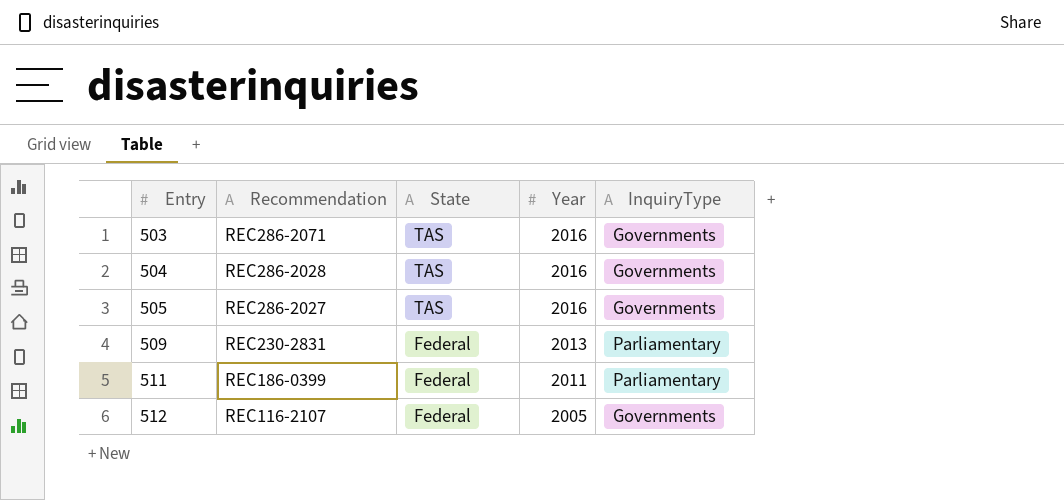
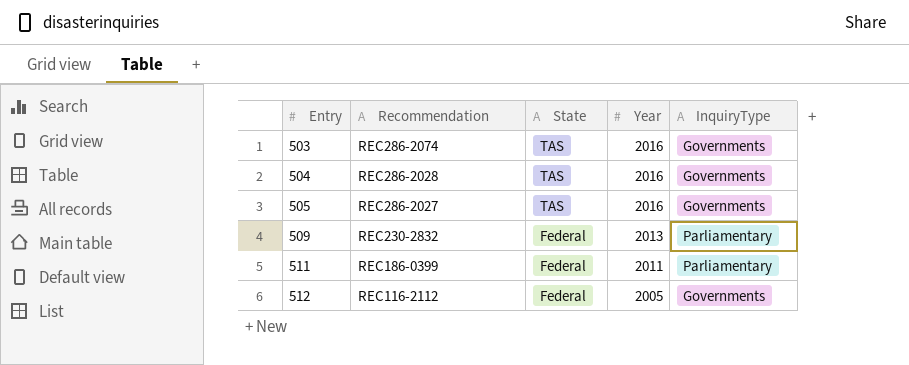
503 | Recommendation: REC286-2071 -> REC286-2074
509 | Recommendation: REC230-2831 -> REC230-2832
512 | Recommendation: REC116-2107 -> REC116-2112

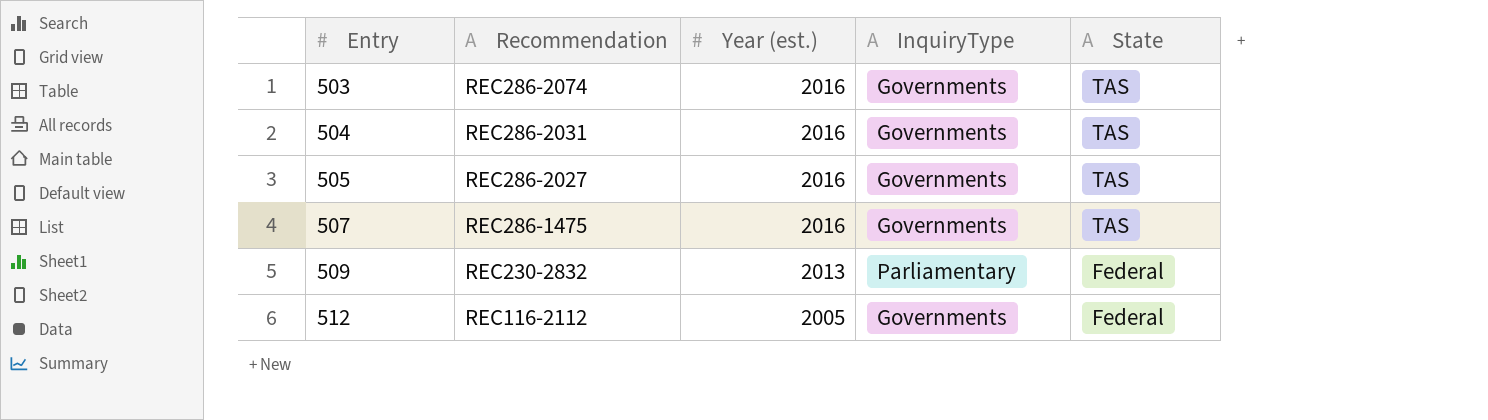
column name: Year -> Year (est.)
column State | position: 3 -> 5
row 511: REC186-0399 | Federal | 2011 | Parliamentary -> none
504 | Recommendation: REC286-2028 -> REC286-2031
row 507: none -> REC286-1475 | 2016 | Governments | TAS

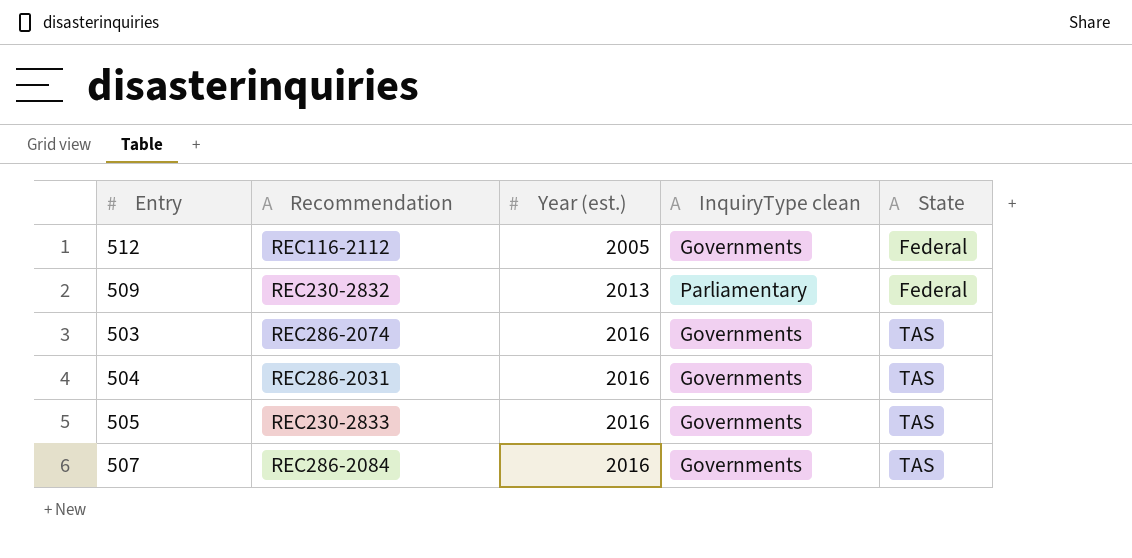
row order: Entry ascending -> Year (est.) ascending
column name: InquiryType -> InquiryType clean
505 | Recommendation: REC286-2027 -> REC230-2833
507 | Recommendation: REC286-1475 -> REC286-2084

